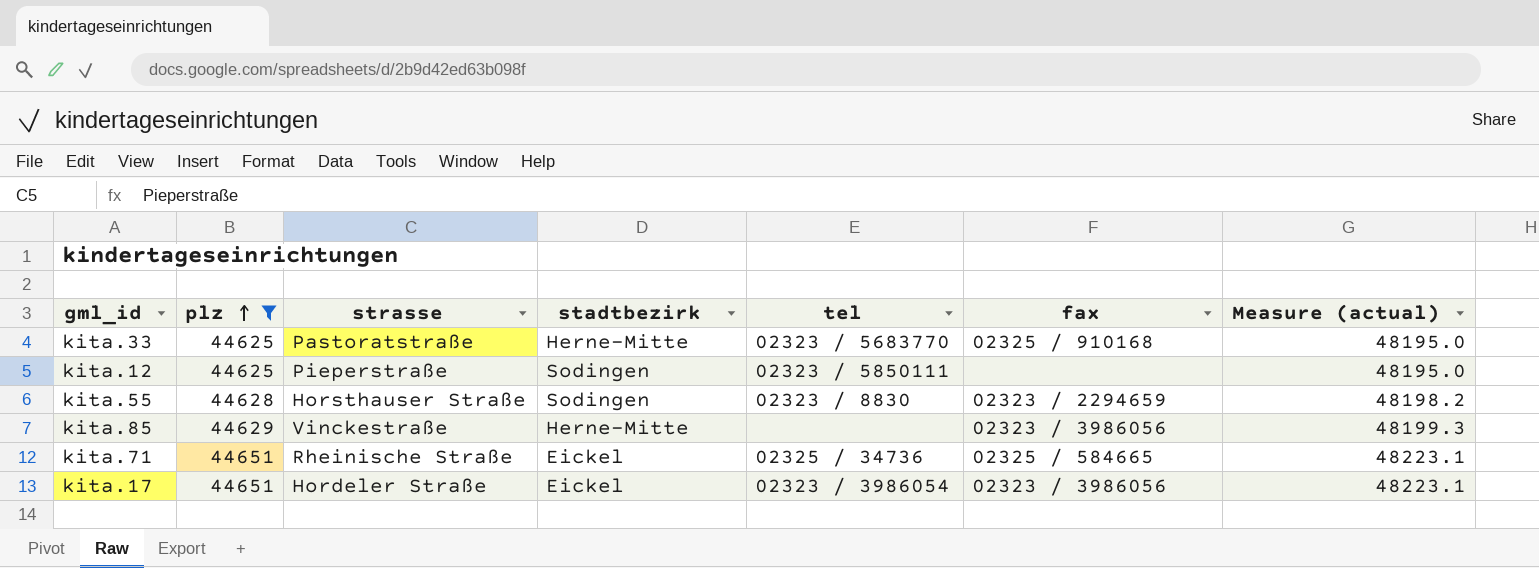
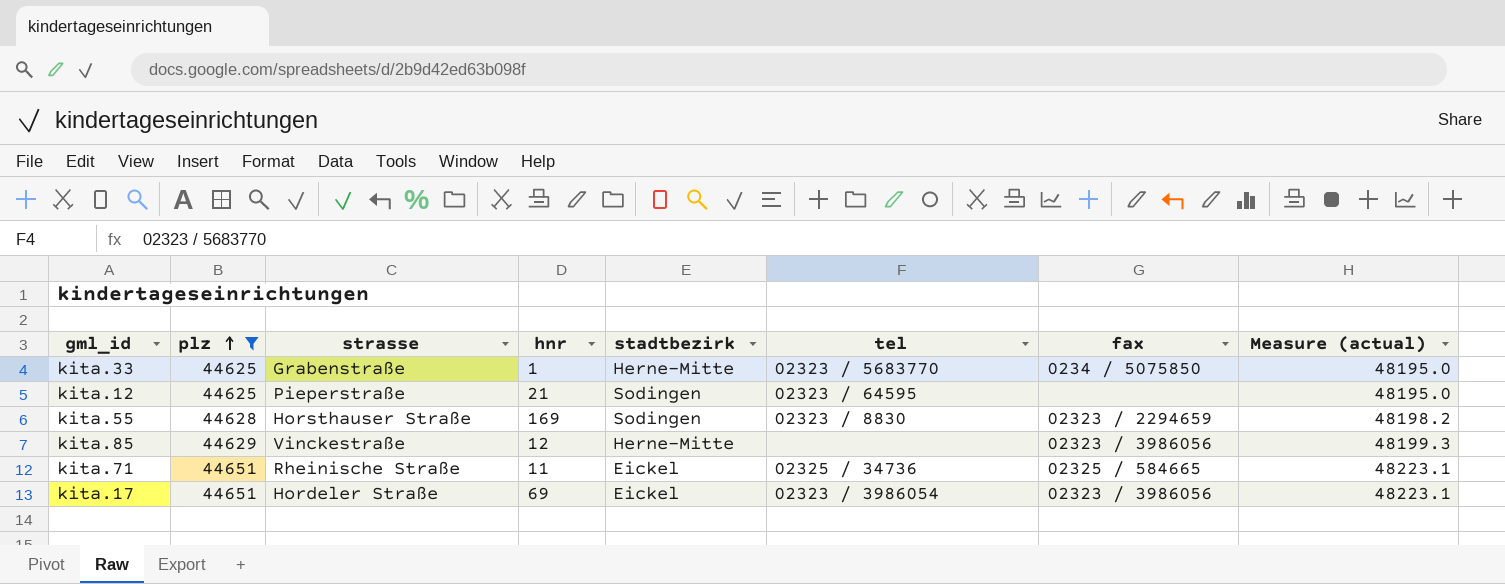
column hnr | position: none -> 4
kita.33 | strasse: Pastoratstraße -> Grabenstraße
kita.33 | fax: 02325 / 910168 -> 0234 / 5075850
kita.12 | tel: 02323 / 5850111 -> 02323 / 64595

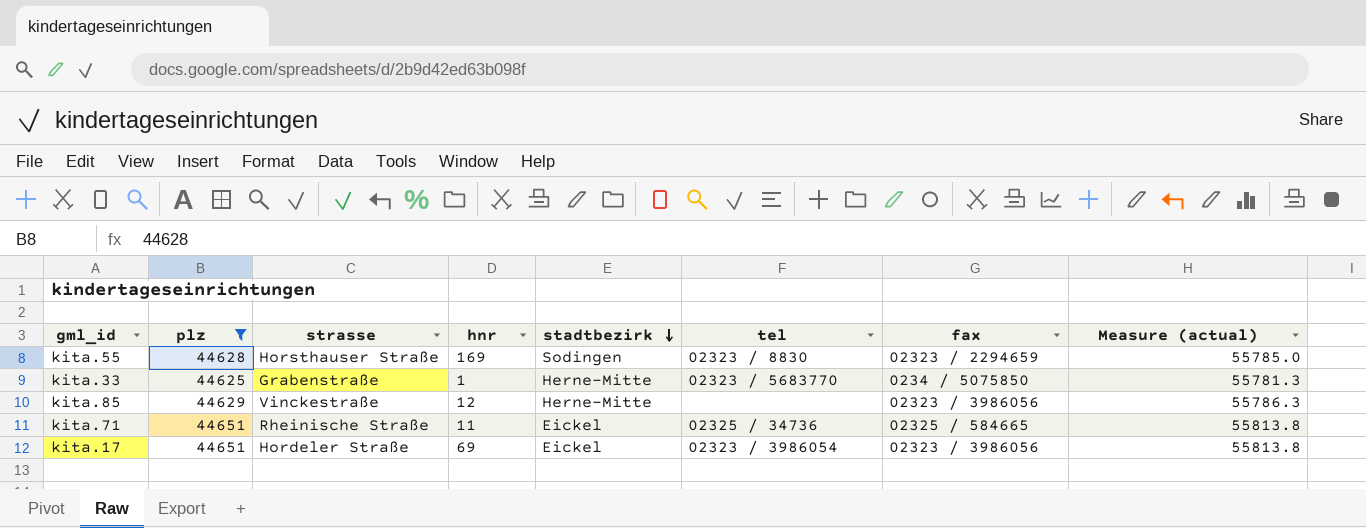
row order: plz ascending -> stadtbezirk descending
column Measure (actual) | formula: [plz] * 1.08 -> [plz] * 1.25
row kita.12: 44625 | Pieperstraße | 21 | Sodingen | 02323 / 64595 | none | 48195.0 -> none

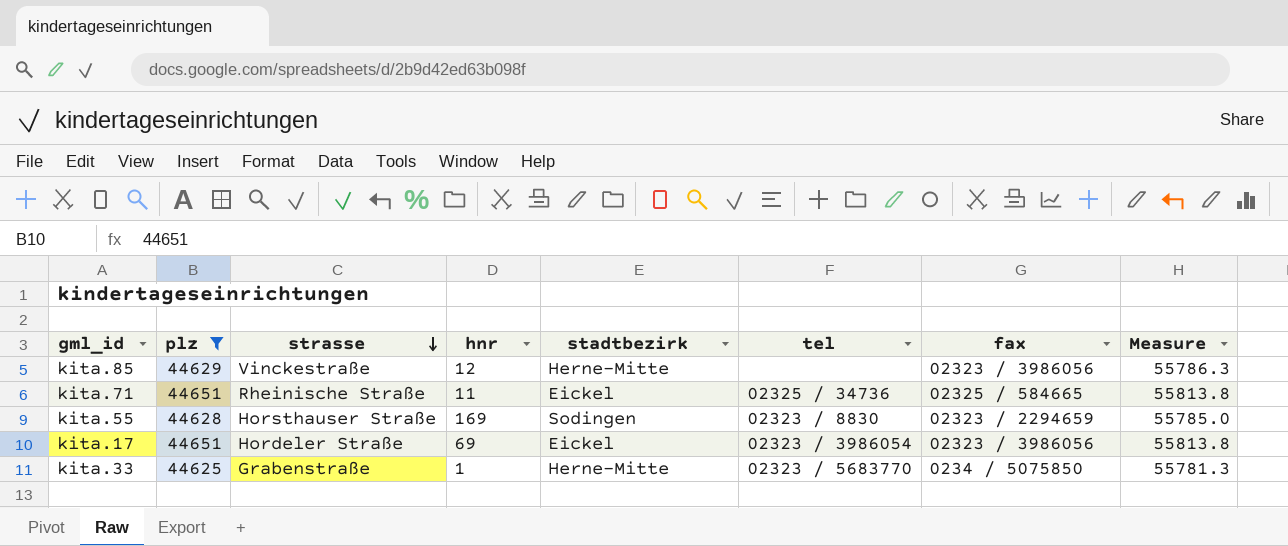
row order: stadtbezirk descending -> strasse descending
column name: Measure (actual) -> Measure

